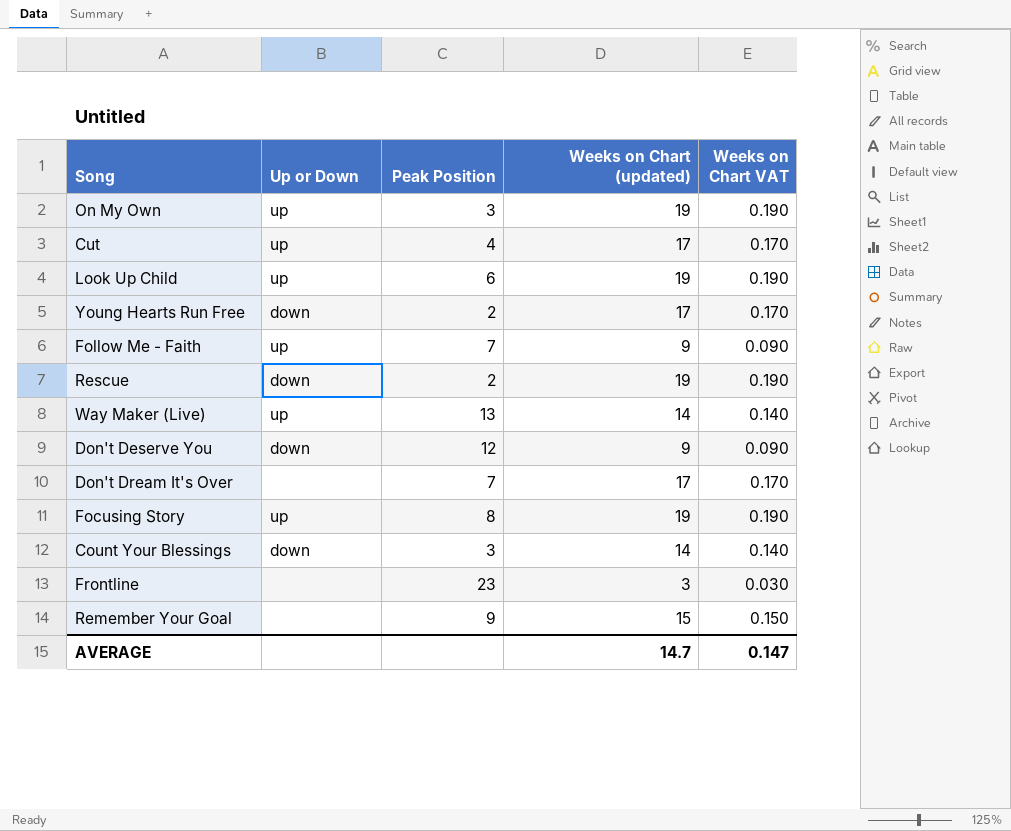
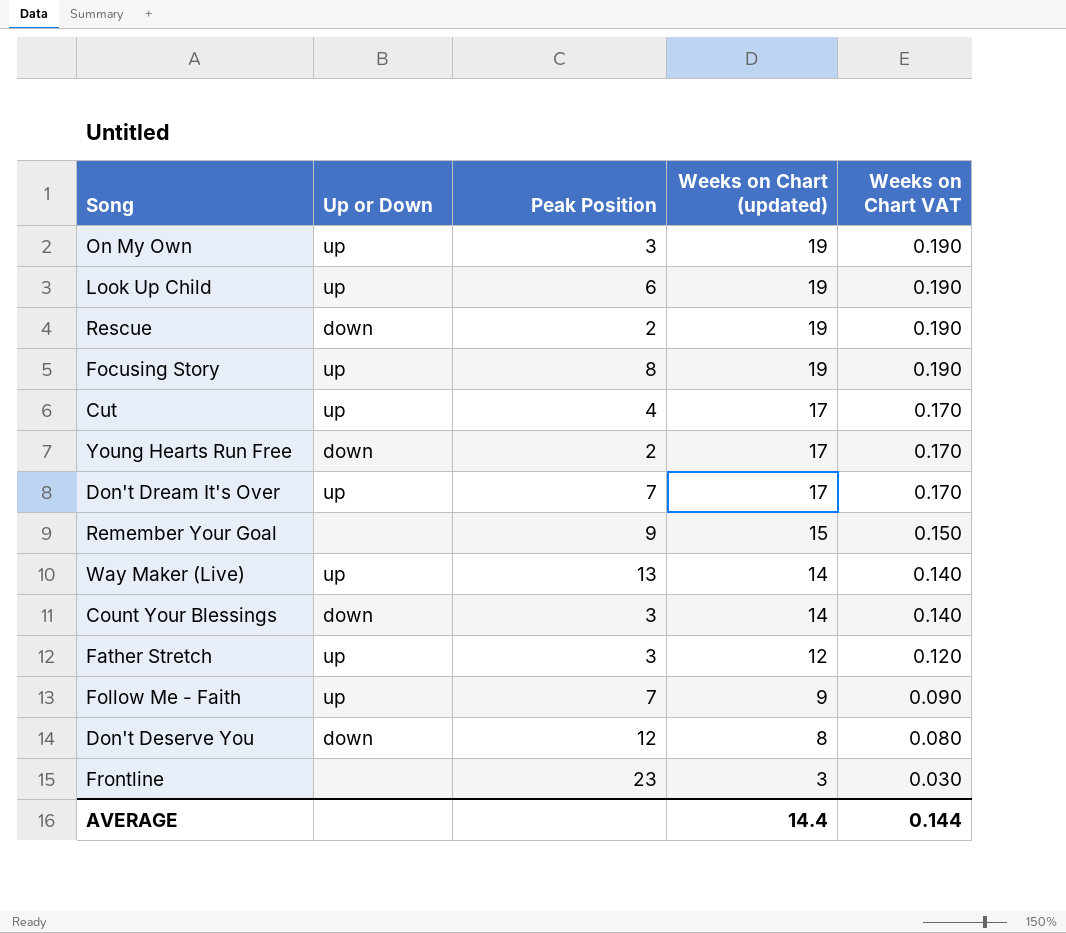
row order: none -> Weeks on Chart (updated) descending
Don't Dream It's Over | Up or Down: none -> up
row Father Stretch: none -> up | 3 | 12 | 0.120
Don't Deserve You | Weeks on Chart (updated): 9 -> 8
Don't Deserve You | Weeks on Chart VAT: 0.090 -> 0.080
AVERAGE | Weeks on Chart (updated): 14.7 -> 14.4
AVERAGE | Weeks on Chart VAT: 0.147 -> 0.144

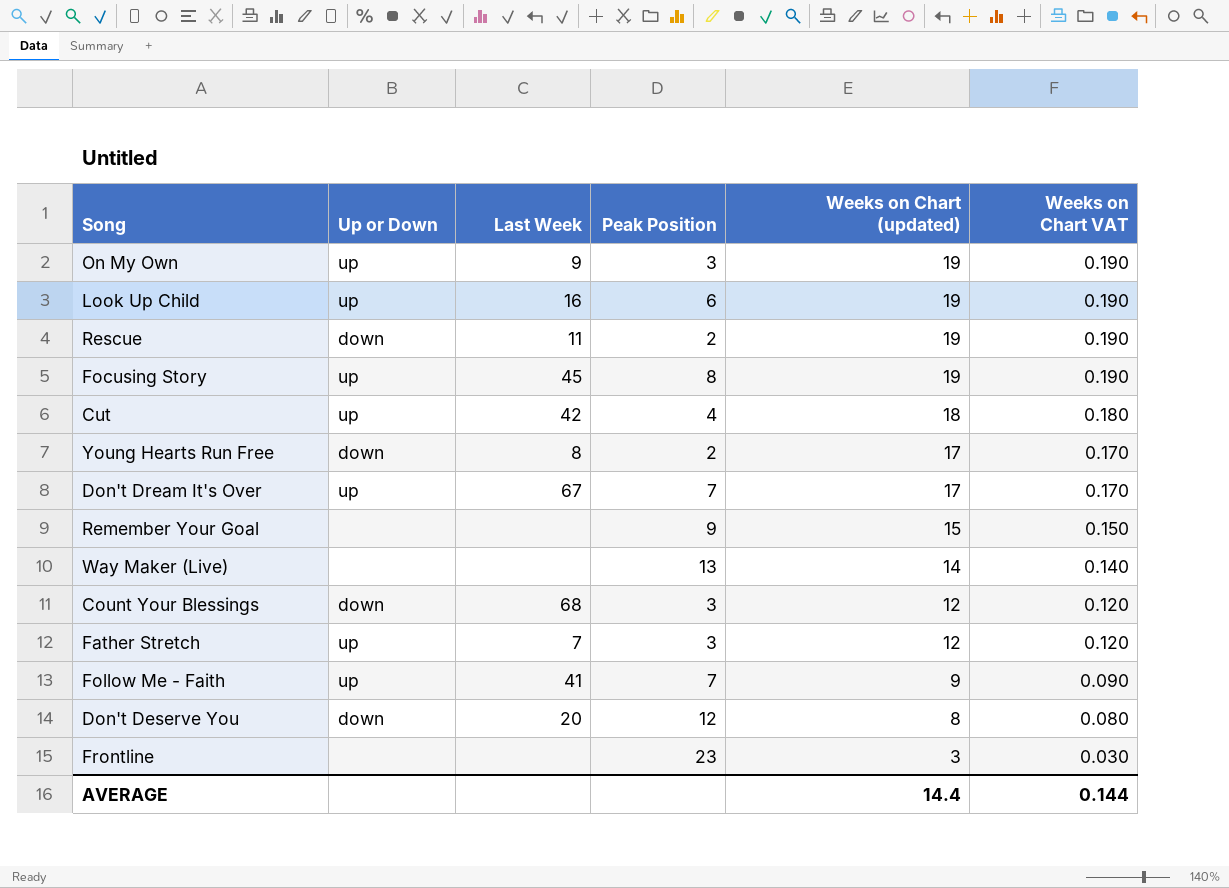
column Last Week | position: none -> 3
Cut | Weeks on Chart (updated): 17 -> 18
Cut | Weeks on Chart VAT: 0.170 -> 0.180
Way Maker (Live) | Up or Down: up -> none
Count Your Blessings | Weeks on Chart (updated): 14 -> 12
Count Your Blessings | Weeks on Chart VAT: 0.140 -> 0.120

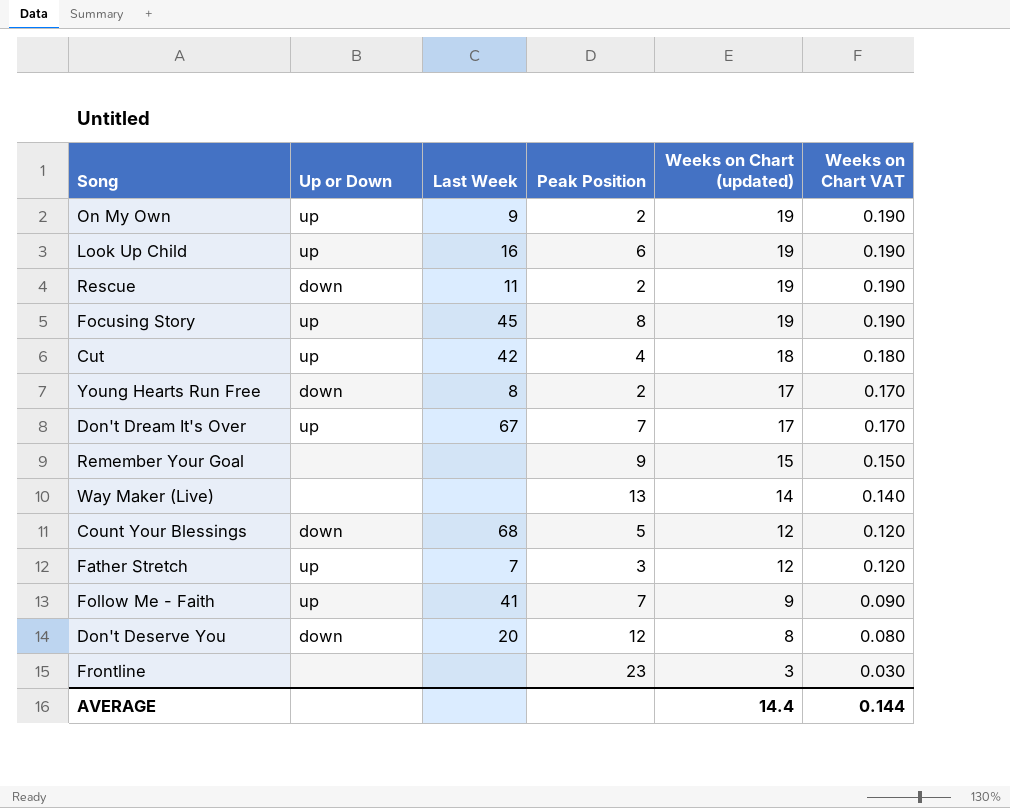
On My Own | Peak Position: 3 -> 2
Count Your Blessings | Peak Position: 3 -> 5

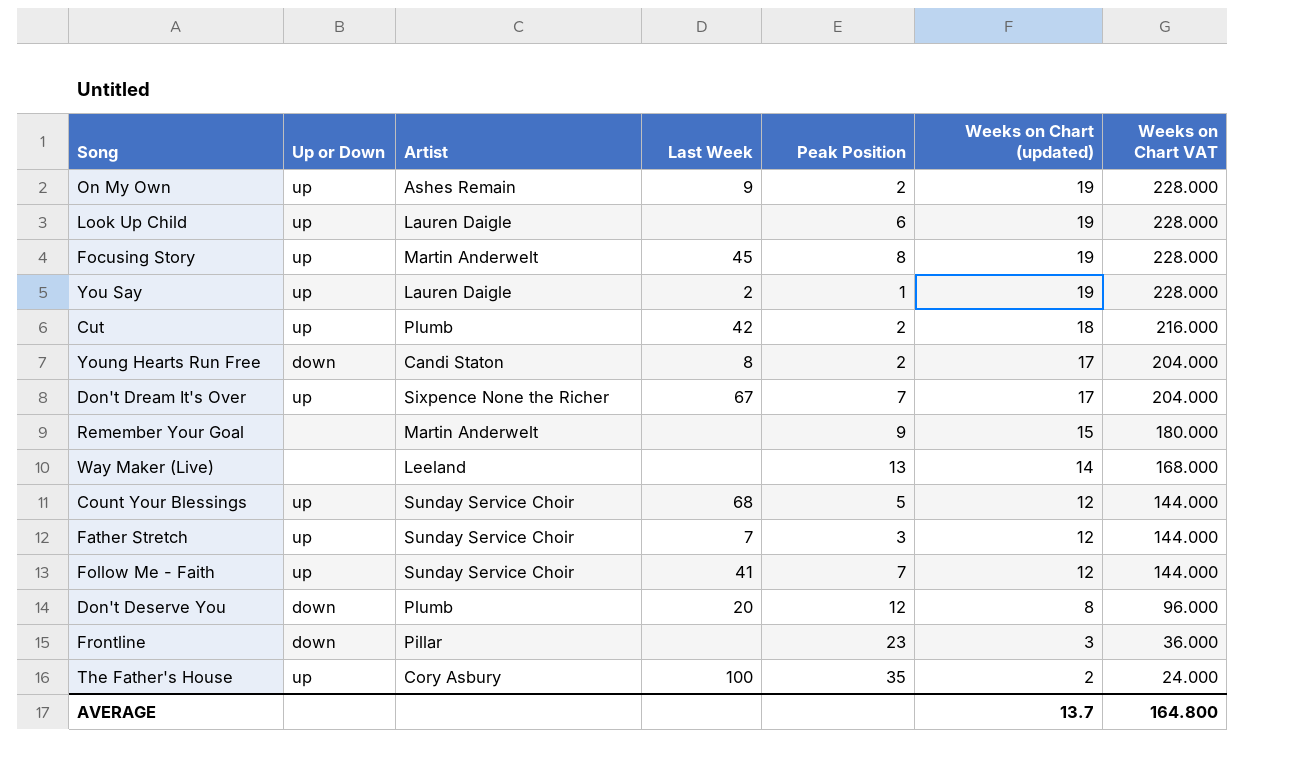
column Artist | position: none -> 3
column Weeks on Chart VAT | formula: [Weeks on Chart (updated)] * 0.01 -> [Weeks on Chart (updated)] * 12
row Rescue: down | 11 | 2 | 19 | 0.190 -> none
Look Up Child | Last Week: 16 -> none
row You Say: none -> up | Lauren Daigle | 2 | 1 | 19 | 228.000
Cut | Peak Position: 4 -> 2
Count Your Blessings | Up or Down: down -> up
Follow Me - Faith | Weeks on Chart (updated): 9 -> 12
Frontline | Up or Down: none -> down
row The Father's House: none -> up | Cory Asbury | 100 | 35 | 2 | 24.000
AVERAGE | Weeks on Chart (updated): 14.4 -> 13.7
AVERAGE | Weeks on Chart VAT: 0.144 -> 164.800

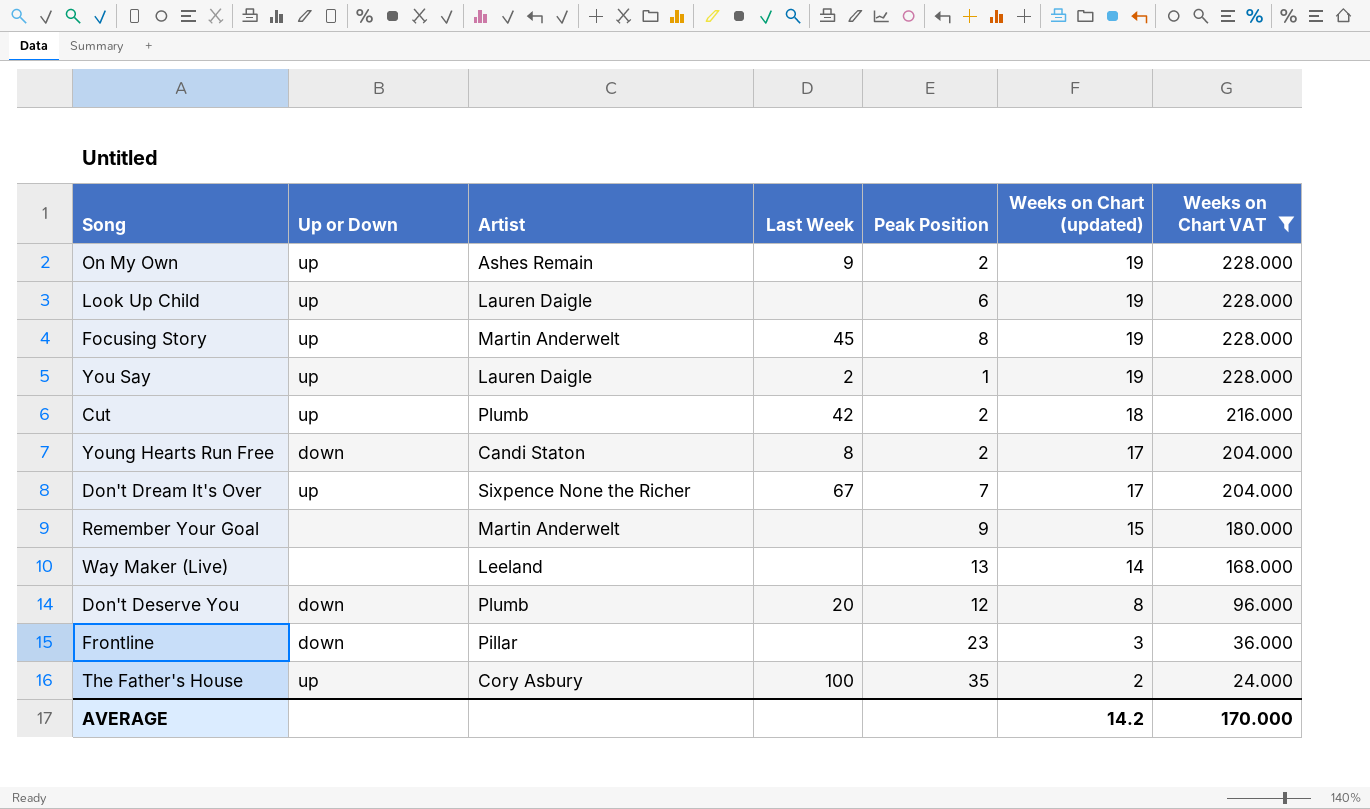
filter: none -> Weeks on Chart VAT != 144.000
AVERAGE | Weeks on Chart (updated): 13.7 -> 14.2
AVERAGE | Weeks on Chart VAT: 164.800 -> 170.000

